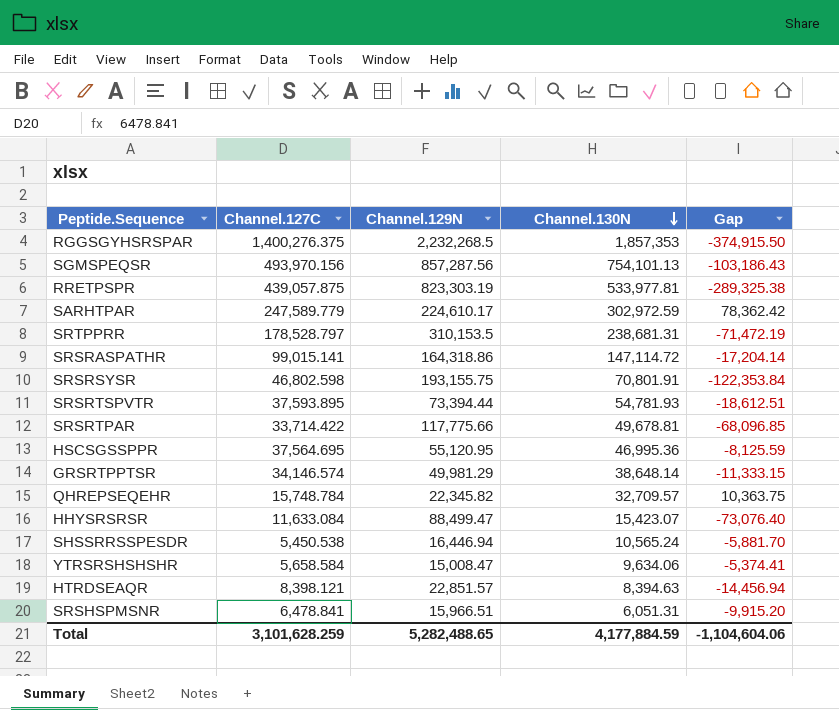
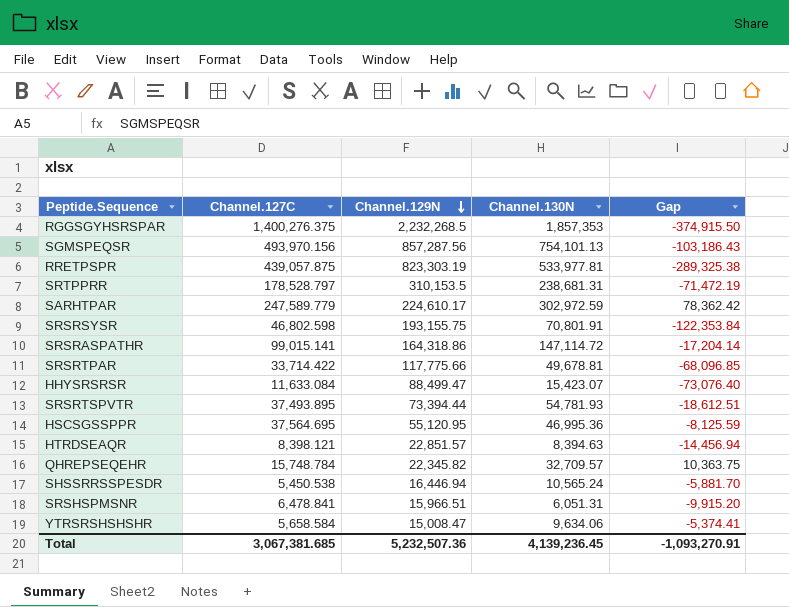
row order: Channel.130N descending -> Channel.129N descending
row GRSRTPPTSR: 34,146.574 | 49,981.29 | 38,648.14 | -11,333.15 -> none
SRSRTSPVTR | Channel.127C: 37,593.895 -> 37,493.895
Total | Channel.127C: 3,101,628.259 -> 3,067,381.685
Total | Channel.129N: 5,282,488.65 -> 5,232,507.36
Total | Channel.130N: 4,177,884.59 -> 4,139,236.45
Total | Gap: -1,104,604.06 -> -1,093,270.91

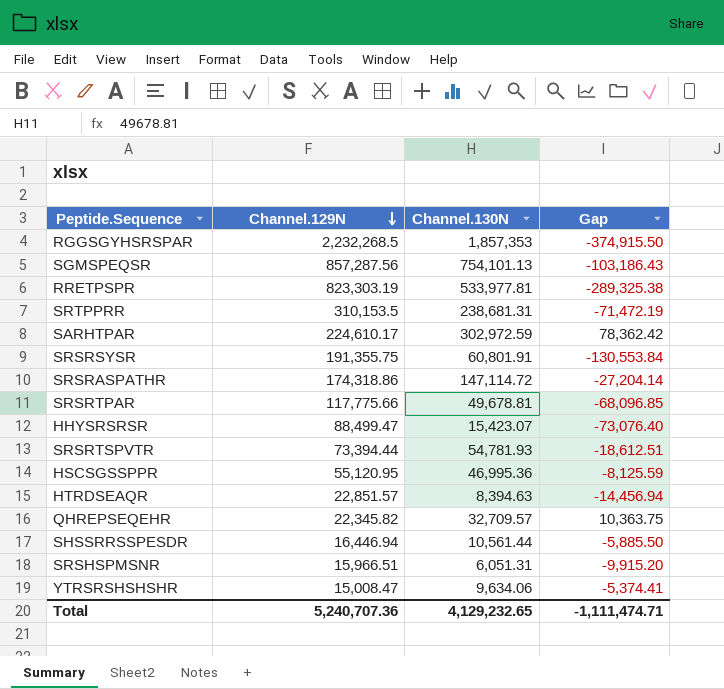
column Channel.127C | position: 2 -> none
SRSRSYSR | Channel.129N: 193,155.75 -> 191,355.75
SRSRSYSR | Channel.130N: 70,801.91 -> 60,801.91
SRSRSYSR | Gap: -122,353.84 -> -130,553.84
SRSRASPATHR | Channel.129N: 164,318.86 -> 174,318.86
SRSRASPATHR | Gap: -17,204.14 -> -27,204.14
SHSSRRSSPESDR | Channel.130N: 10,565.24 -> 10,561.44
SHSSRRSSPESDR | Gap: -5,881.70 -> -5,885.50
Total | Channel.129N: 5,232,507.36 -> 5,240,707.36
Total | Channel.130N: 4,139,236.45 -> 4,129,232.65
Total | Gap: -1,093,270.91 -> -1,111,474.71

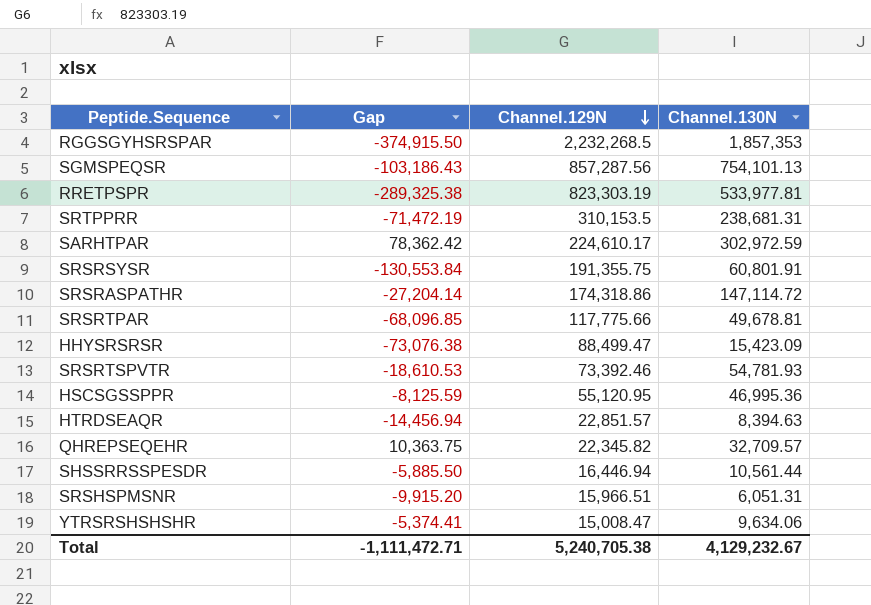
column Gap | position: 4 -> 2
HHYSRSRSR | Gap: -73,076.40 -> -73,076.38
HHYSRSRSR | Channel.130N: 15,423.07 -> 15,423.09
SRSRTSPVTR | Gap: -18,612.51 -> -18,610.53
SRSRTSPVTR | Channel.129N: 73,394.44 -> 73,392.46
Total | Gap: -1,111,474.71 -> -1,111,472.71
Total | Channel.129N: 5,240,707.36 -> 5,240,705.38
Total | Channel.130N: 4,129,232.65 -> 4,129,232.67

